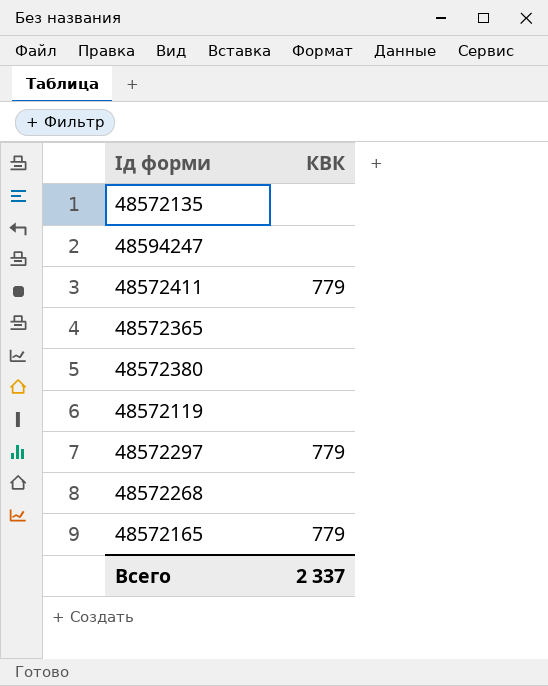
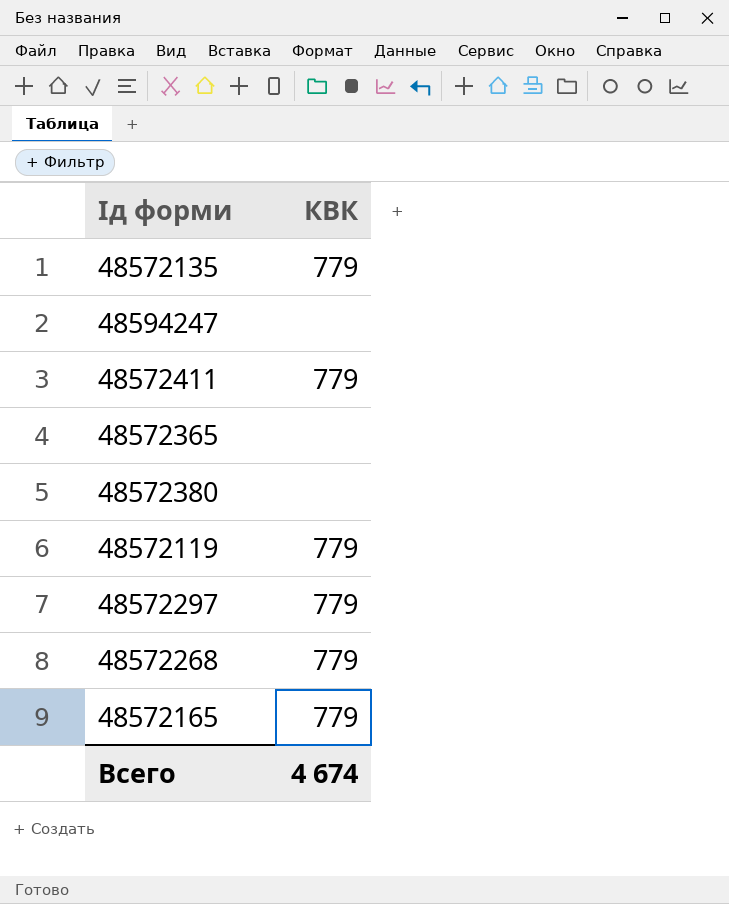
48572135 | КВК: none -> 779
48572119 | КВК: none -> 779
48572268 | КВК: none -> 779
Всего | КВК: 2 337 -> 4 674

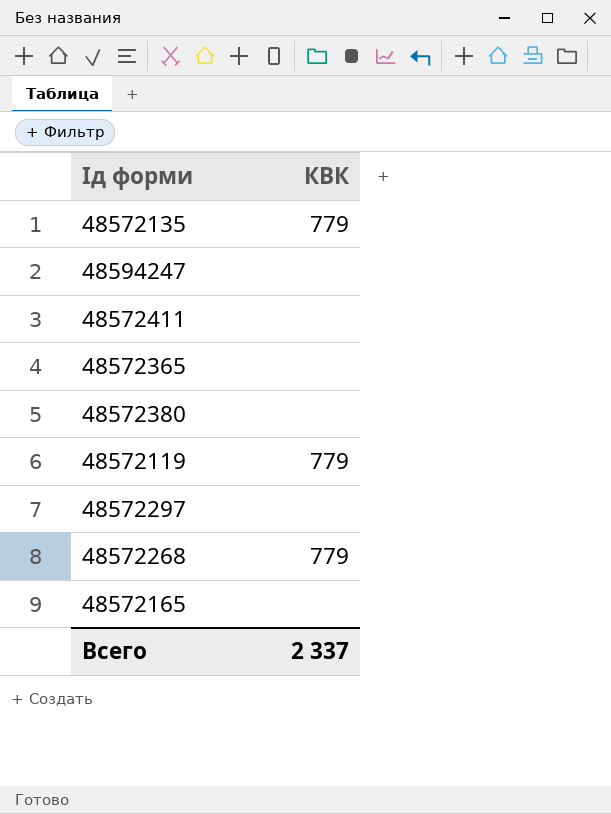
48572411 | КВК: 779 -> none
48572297 | КВК: 779 -> none
48572165 | КВК: 779 -> none
Всего | КВК: 4 674 -> 2 337

